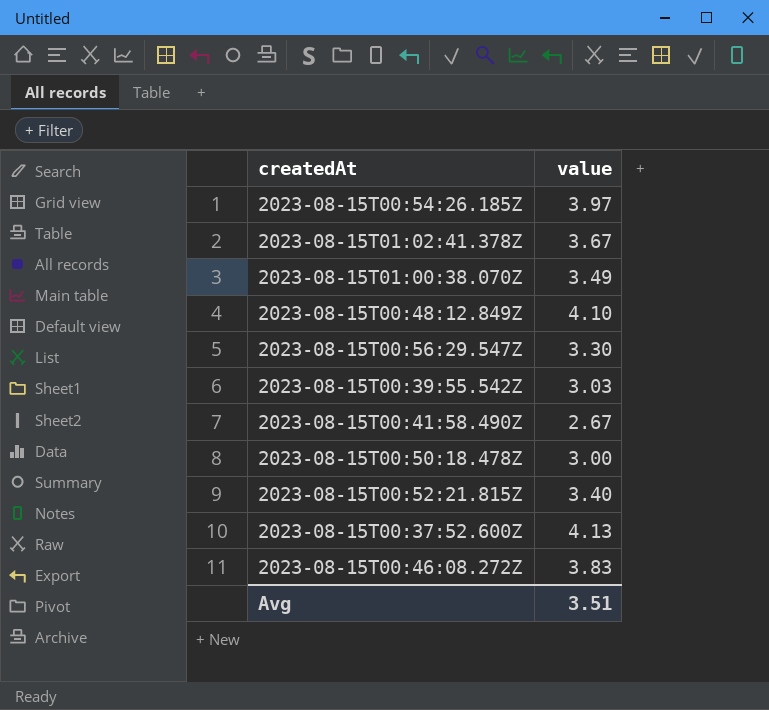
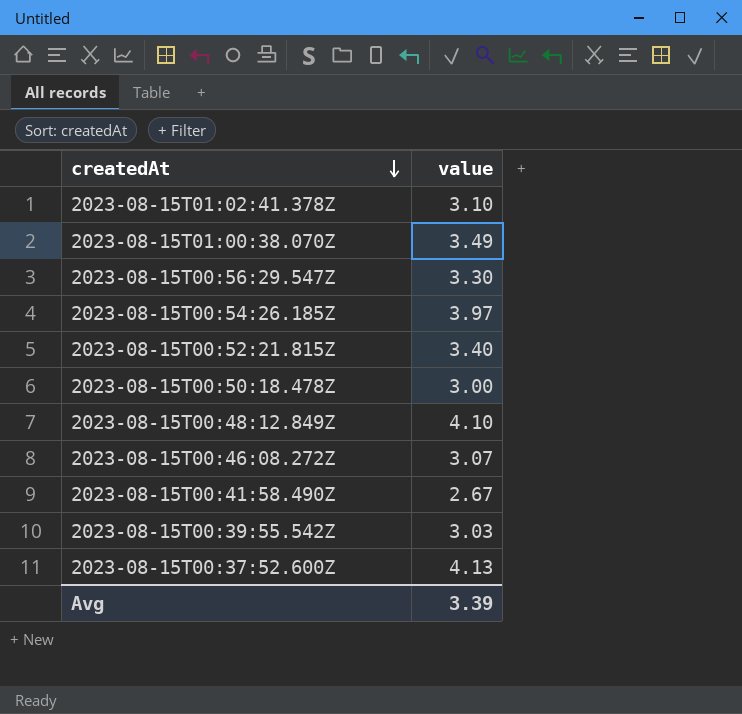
row order: none -> createdAt descending
2023-08-15T01:02:41.378Z | value: 3.67 -> 3.10
2023-08-15T00:46:08.272Z | value: 3.83 -> 3.07
Avg | value: 3.51 -> 3.39

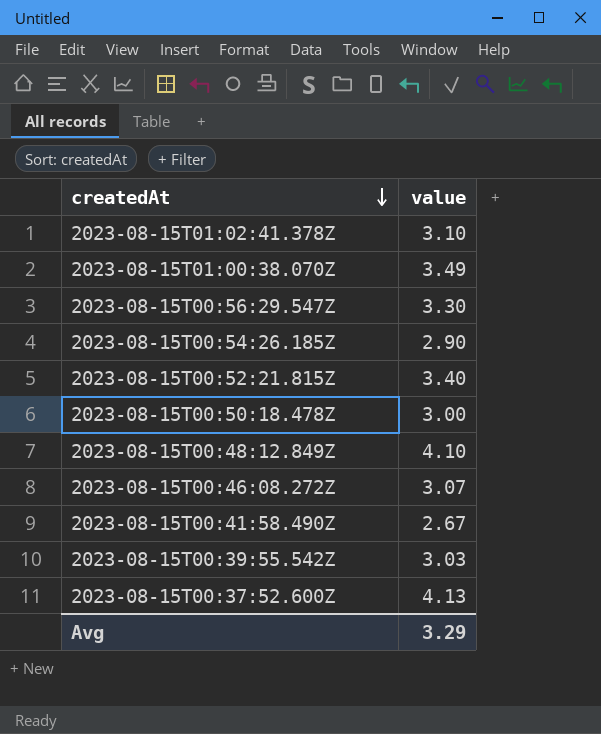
2023-08-15T00:54:26.185Z | value: 3.97 -> 2.90
Avg | value: 3.39 -> 3.29

